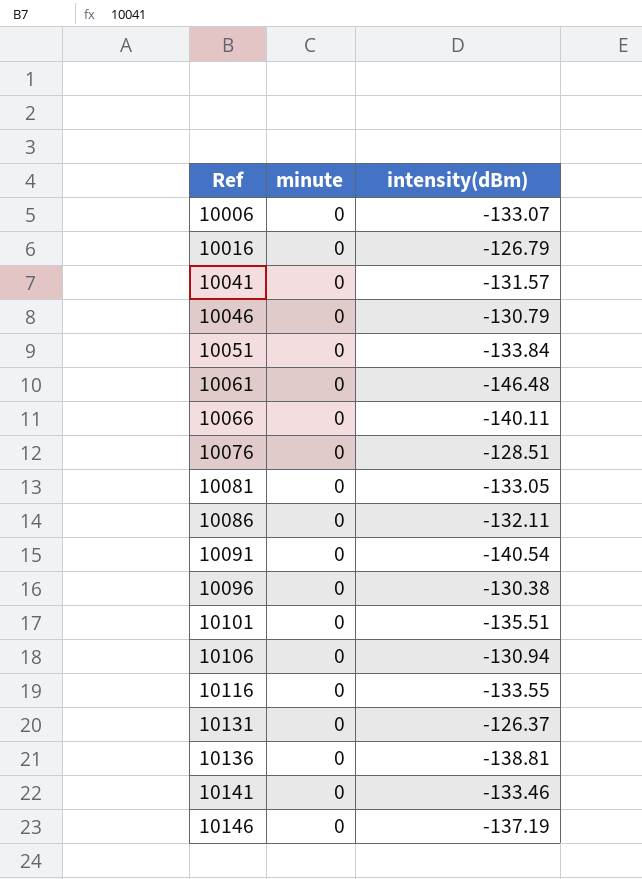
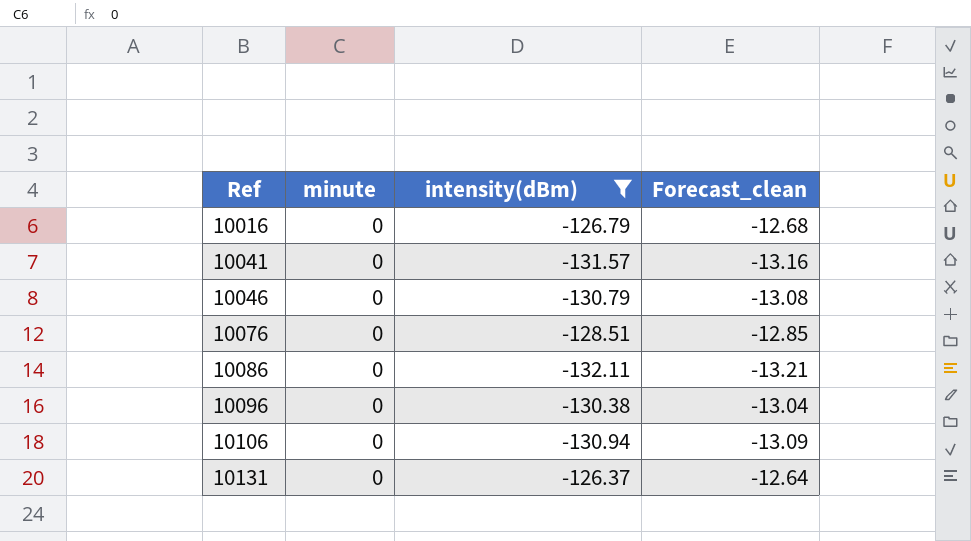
filter: none -> intensity(dBm) >= -132.11
column Forecast_clean | formula: none -> [intensity(dBm)] * 0.1

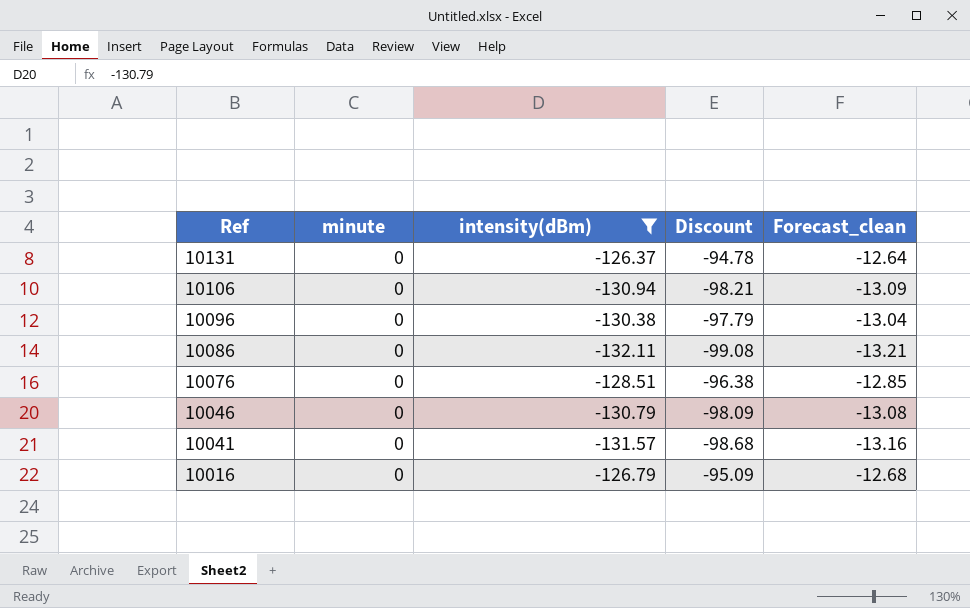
row order: Ref ascending -> Ref descending
column Discount | formula: none -> [intensity(dBm)] * 0.75

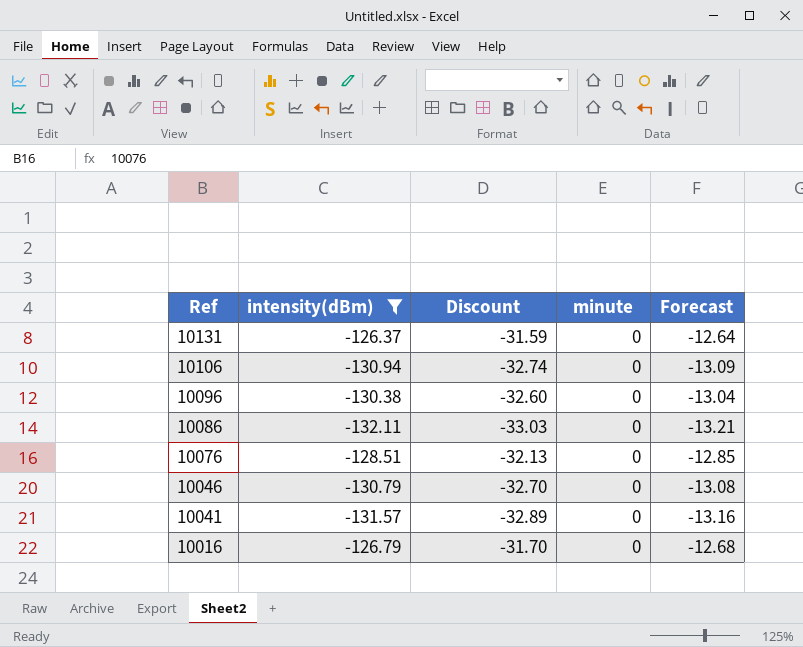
column Discount | formula: [intensity(dBm)] * 0.75 -> [intensity(dBm)] * 0.25
column minute | position: 2 -> 4
column name: Forecast_clean -> Forecast

